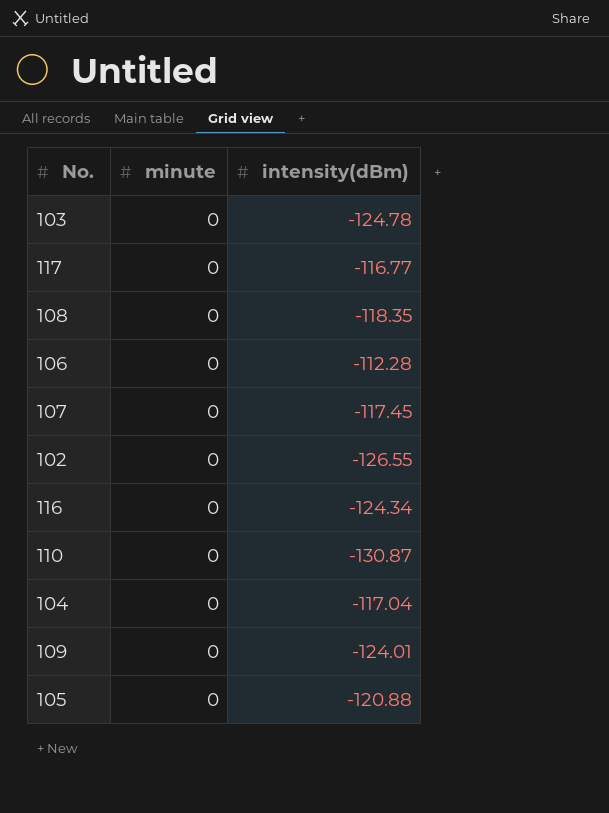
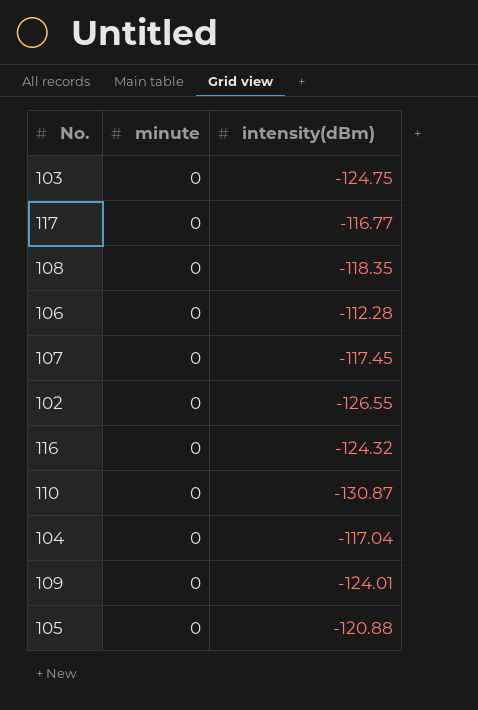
103 | intensity(dBm): -124.78 -> -124.75
116 | intensity(dBm): -124.34 -> -124.32

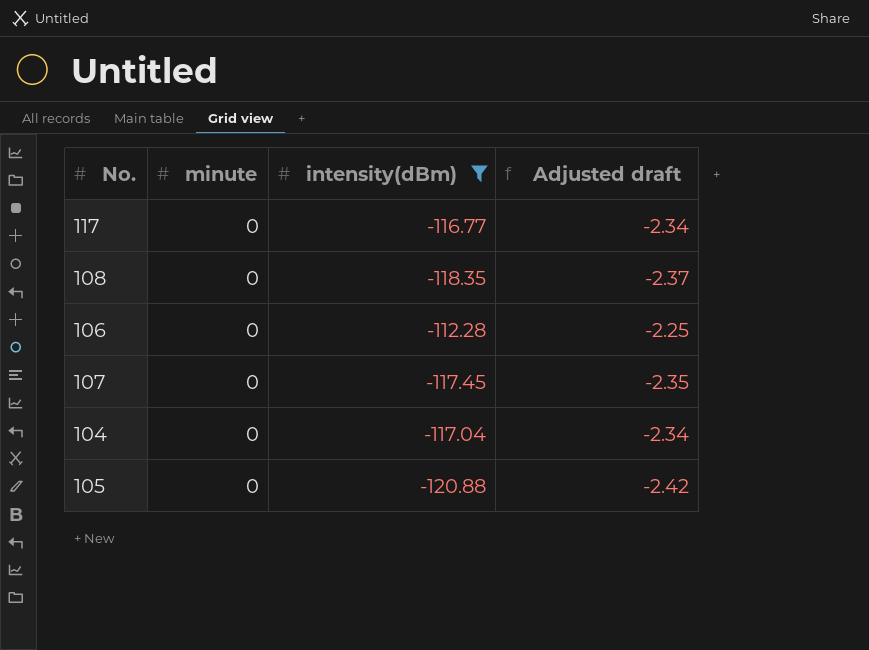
filter: none -> intensity(dBm) >= -120.88
column Adjusted draft | formula: none -> [intensity(dBm)] * 0.02

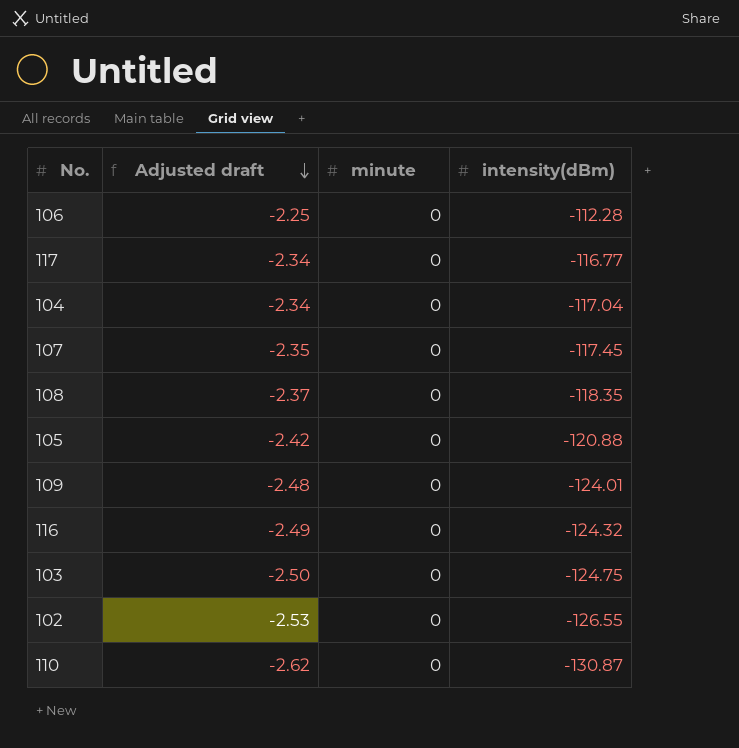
filter: intensity(dBm) >= -120.88 -> none
row order: none -> Adjusted draft descending
column Adjusted draft | position: 4 -> 2

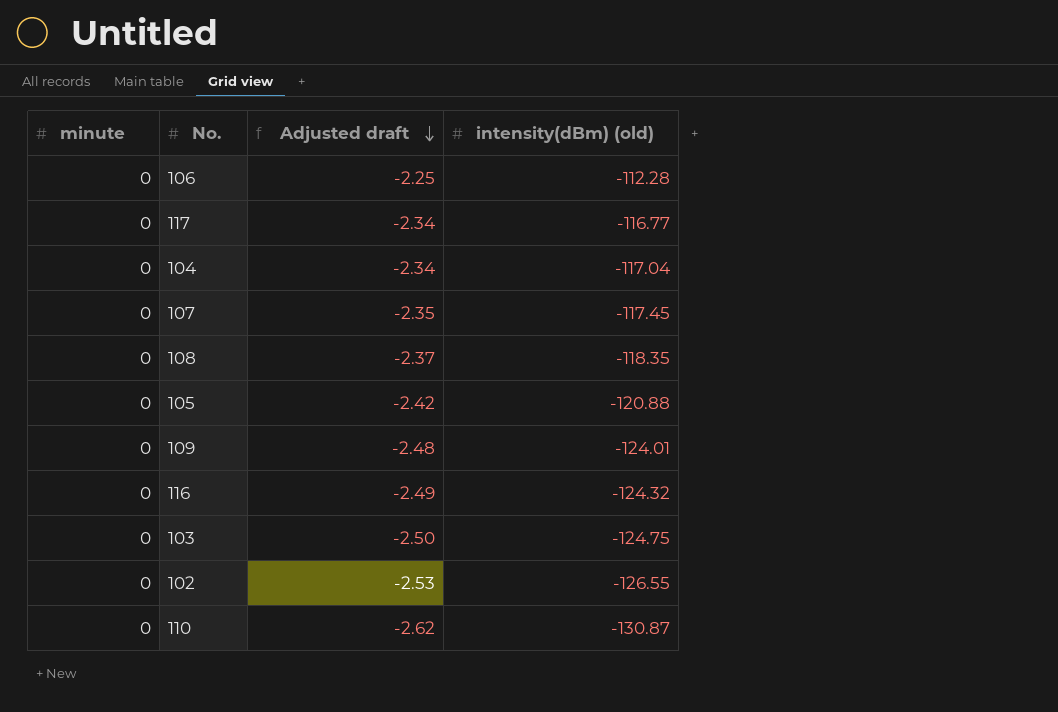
column minute | position: 3 -> 1
column name: intensity(dBm) -> intensity(dBm) (old)

